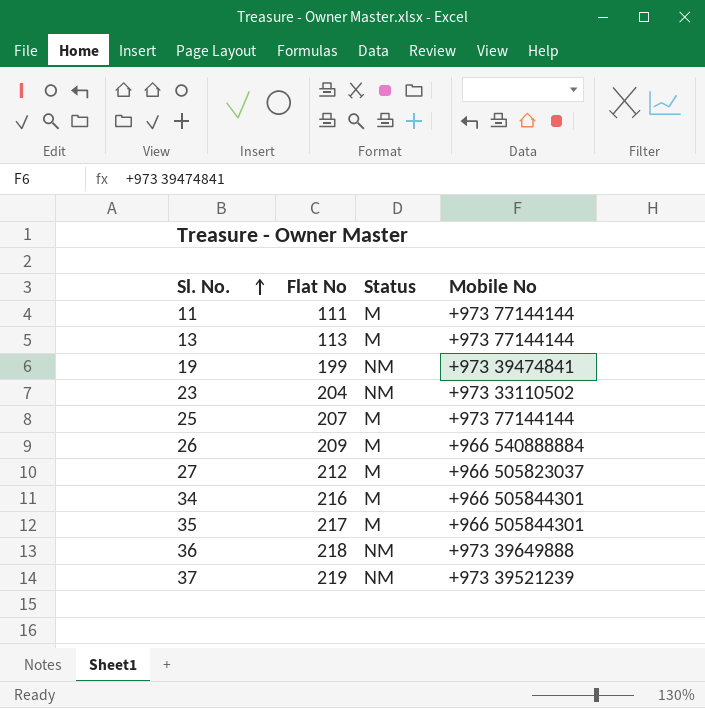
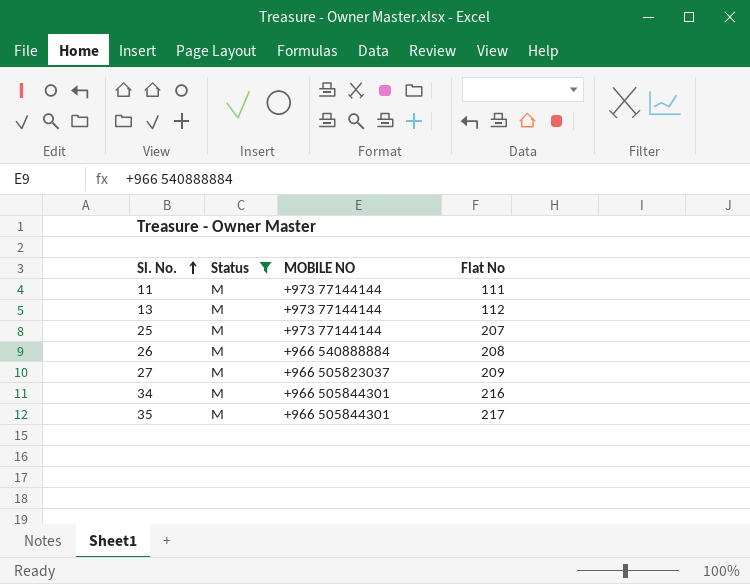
filter: none -> Status = M
column name: Mobile No -> MOBILE NO
column Flat No | position: 2 -> 4
13 | Flat No: 113 -> 112
26 | Flat No: 209 -> 208
27 | Flat No: 212 -> 209

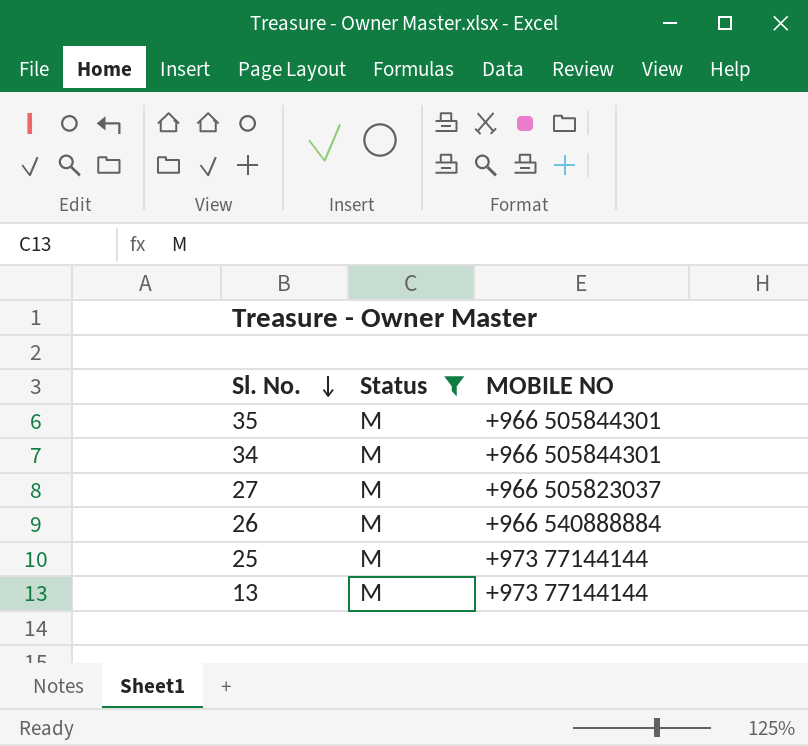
row order: Sl. No. ascending -> Sl. No. descending
column Flat No | position: 4 -> none
row 11: M | +973 77144144 | 111 -> none

